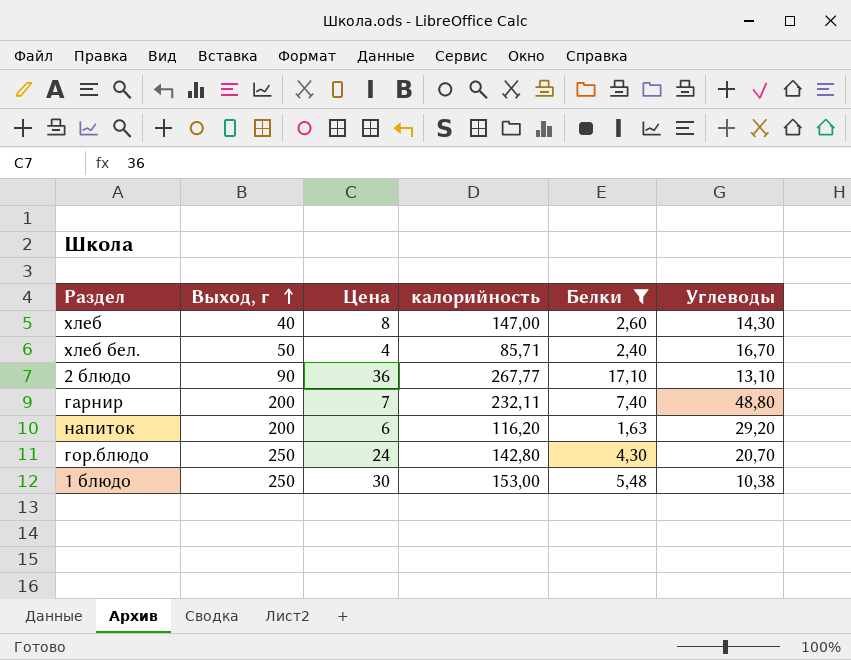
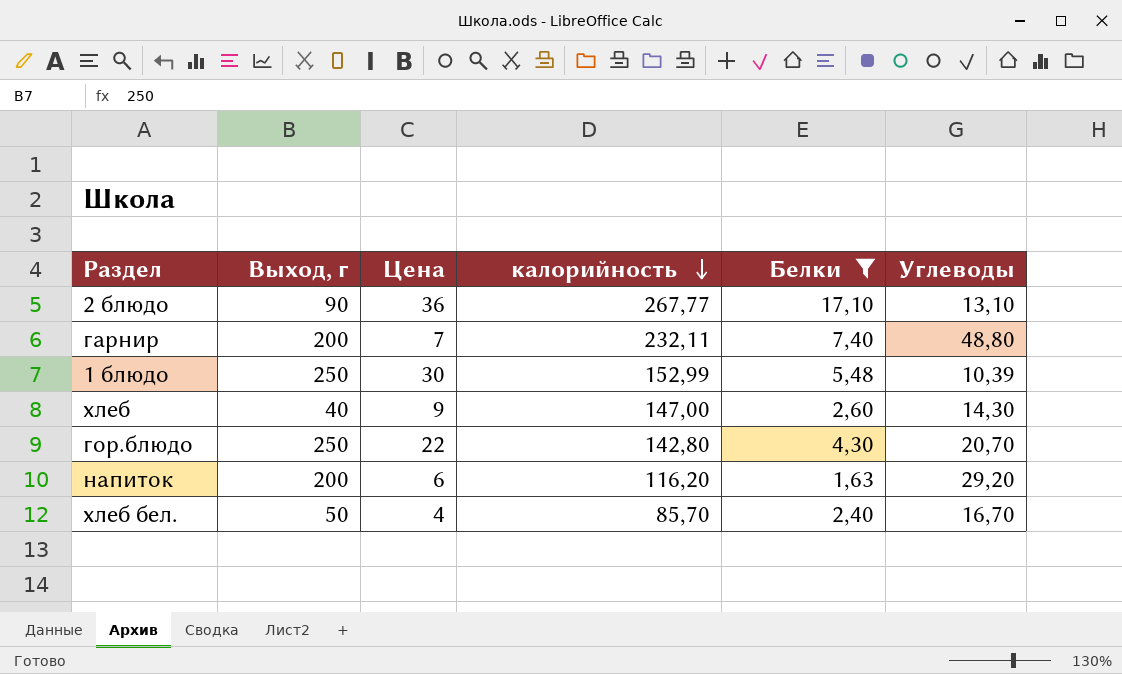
row order: Выход, г ascending -> калорийность descending
1 блюдо | калорийность: 153,00 -> 152,99
1 блюдо | Углеводы: 10,38 -> 10,39
хлеб | Цена: 8 -> 9
гор.блюдо | Цена: 24 -> 22
хлеб бел. | калорийность: 85,71 -> 85,70

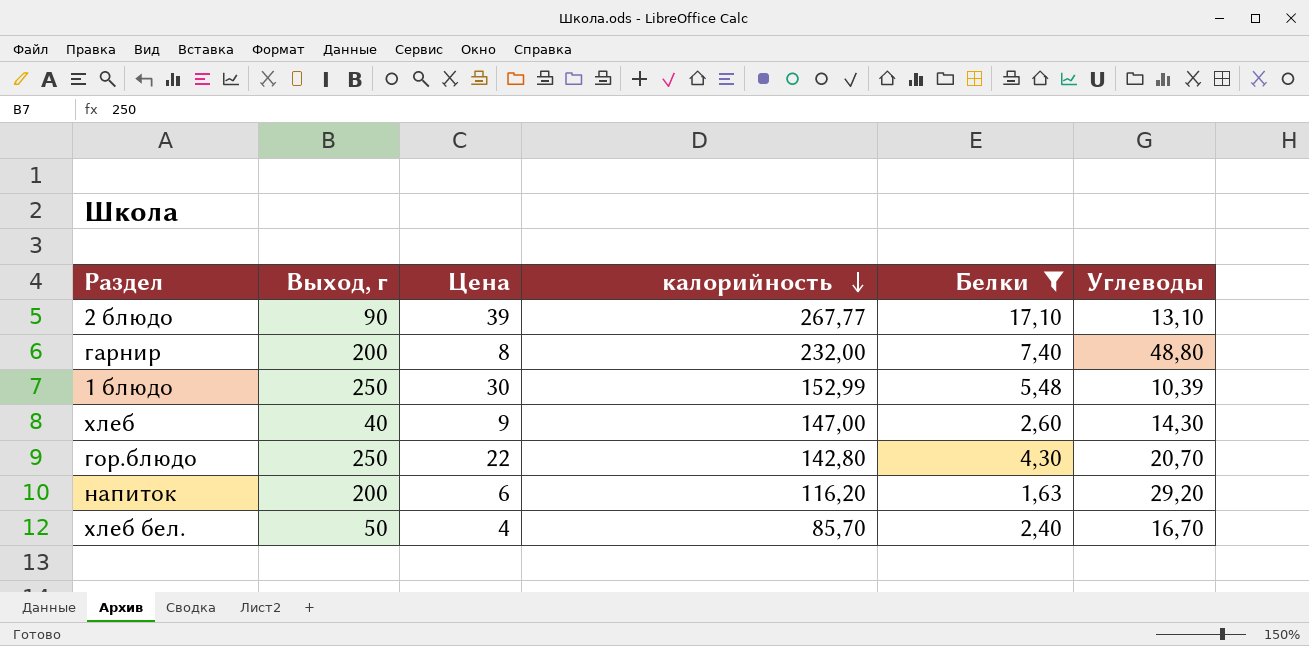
2 блюдо | Цена: 36 -> 39
гарнир | Цена: 7 -> 8
гарнир | калорийность: 232,11 -> 232,00

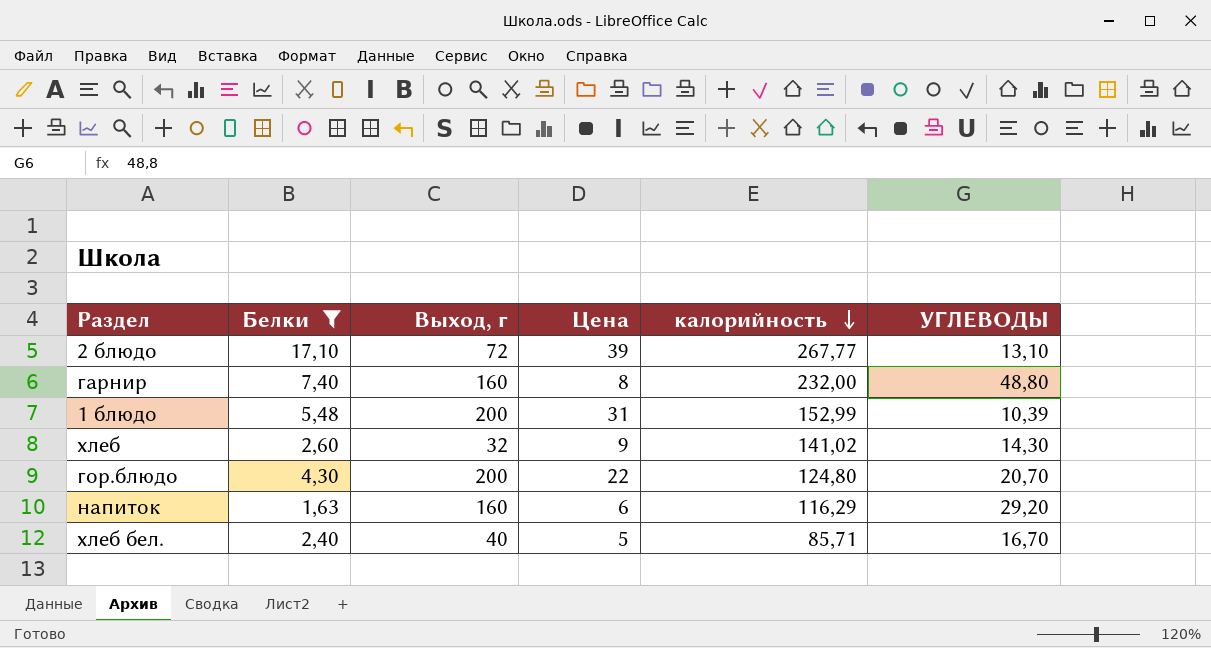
column Белки | position: 5 -> 2
column name: Углеводы -> УГЛЕВОДЫ
2 блюдо | Выход, г: 90 -> 72
гарнир | Выход, г: 200 -> 160
1 блюдо | Выход, г: 250 -> 200
1 блюдо | Цена: 30 -> 31
хлеб | Выход, г: 40 -> 32
хлеб | калорийность: 147,00 -> 141,02
гор.блюдо | Выход, г: 250 -> 200
гор.блюдо | калорийность: 142,80 -> 124,80
напиток | Выход, г: 200 -> 160
напиток | калорийность: 116,20 -> 116,29
хлеб бел. | Выход, г: 50 -> 40
хлеб бел. | Цена: 4 -> 5
хлеб бел. | калорийность: 85,70 -> 85,71

